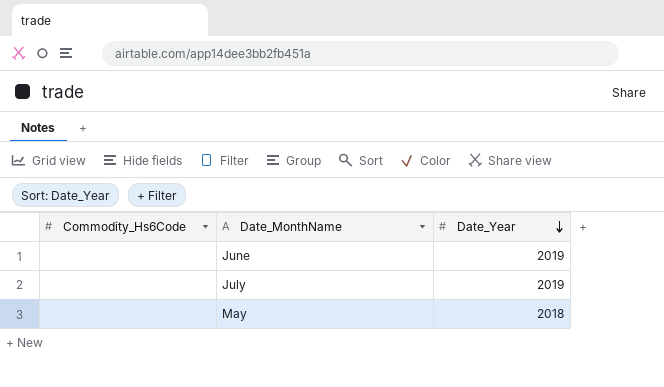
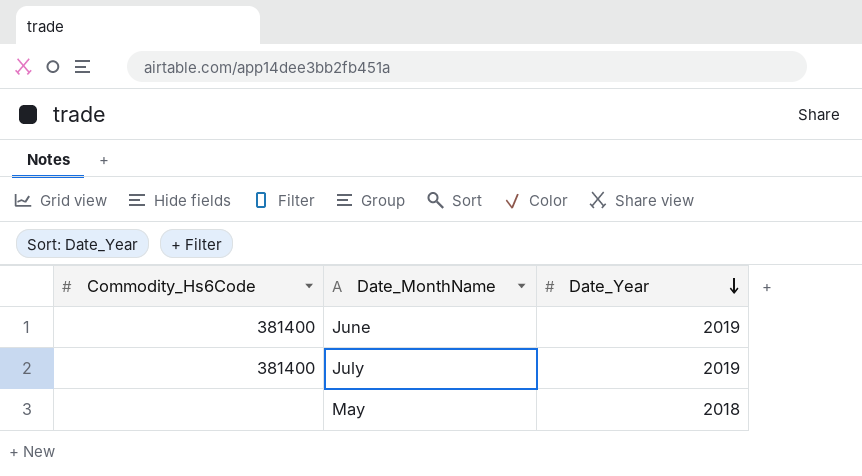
June | Commodity_Hs6Code: none -> 381400
July | Commodity_Hs6Code: none -> 381400

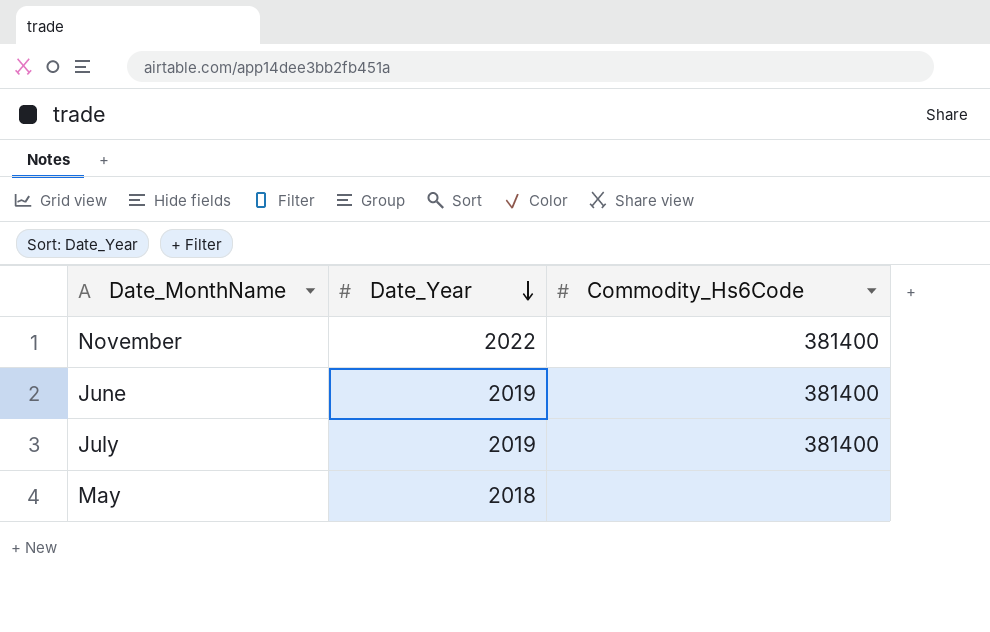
column Commodity_Hs6Code | position: 1 -> 3
row November: none -> 2022 | 381400

